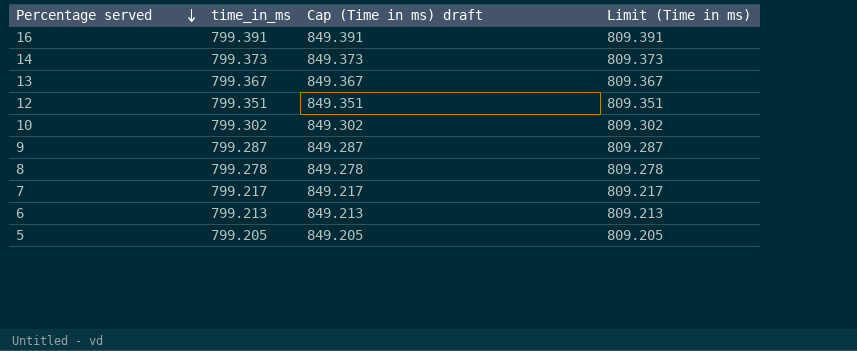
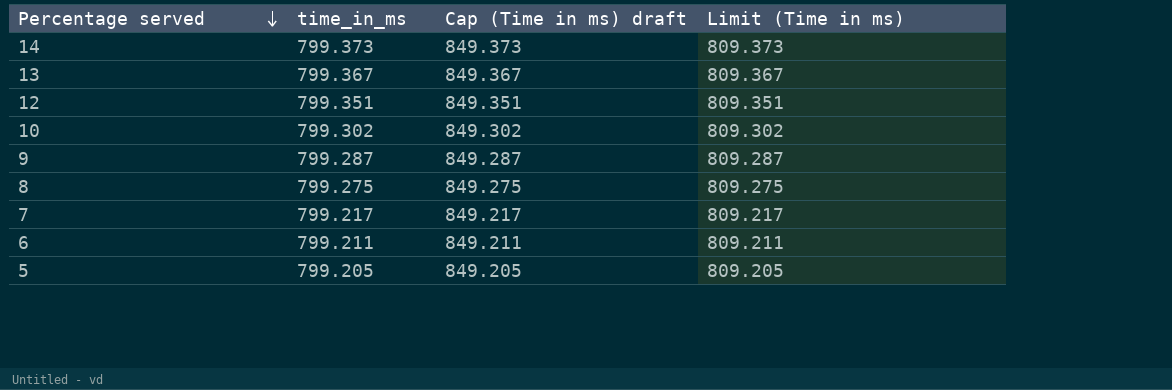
row 16: 799.391 | 849.391 | 809.391 -> none
8 | time_in_ms: 799.278 -> 799.275
8 | Cap (Time in ms) draft: 849.278 -> 849.275
8 | Limit (Time in ms): 809.278 -> 809.275
6 | time_in_ms: 799.213 -> 799.211
6 | Cap (Time in ms) draft: 849.213 -> 849.211
6 | Limit (Time in ms): 809.213 -> 809.211

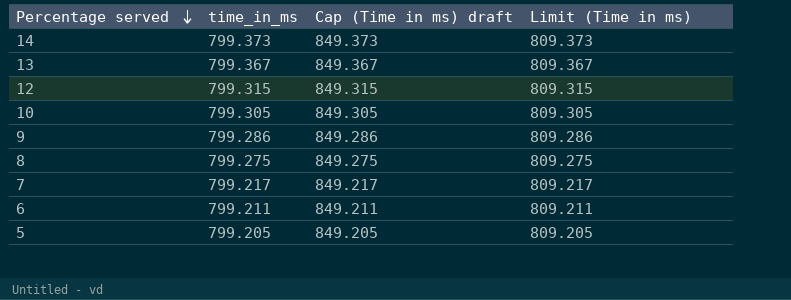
12 | time_in_ms: 799.351 -> 799.315
12 | Cap (Time in ms) draft: 849.351 -> 849.315
12 | Limit (Time in ms): 809.351 -> 809.315
10 | time_in_ms: 799.302 -> 799.305
10 | Cap (Time in ms) draft: 849.302 -> 849.305
10 | Limit (Time in ms): 809.302 -> 809.305
9 | time_in_ms: 799.287 -> 799.286
9 | Cap (Time in ms) draft: 849.287 -> 849.286
9 | Limit (Time in ms): 809.287 -> 809.286

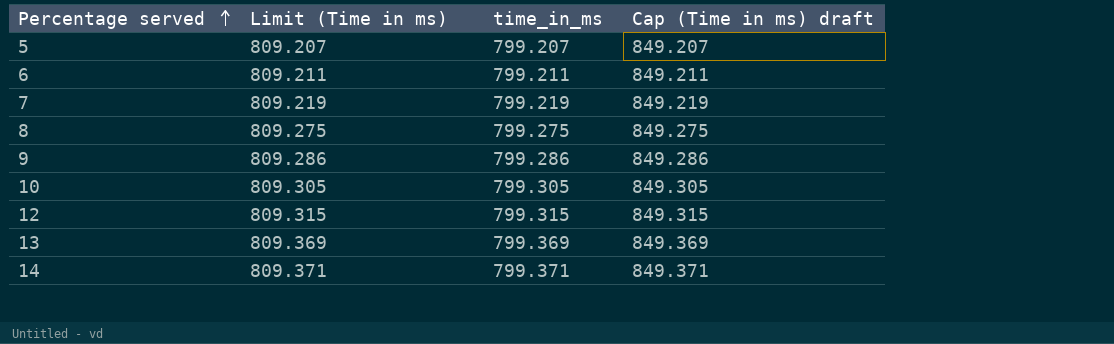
row order: Percentage served descending -> Percentage served ascending
column Limit (Time in ms) | position: 4 -> 2
5 | Limit (Time in ms): 809.205 -> 809.207
5 | time_in_ms: 799.205 -> 799.207
5 | Cap (Time in ms) draft: 849.205 -> 849.207
7 | Limit (Time in ms): 809.217 -> 809.219
7 | time_in_ms: 799.217 -> 799.219
7 | Cap (Time in ms) draft: 849.217 -> 849.219
13 | Limit (Time in ms): 809.367 -> 809.369
13 | time_in_ms: 799.367 -> 799.369
13 | Cap (Time in ms) draft: 849.367 -> 849.369
14 | Limit (Time in ms): 809.373 -> 809.371
14 | time_in_ms: 799.373 -> 799.371
14 | Cap (Time in ms) draft: 849.373 -> 849.371

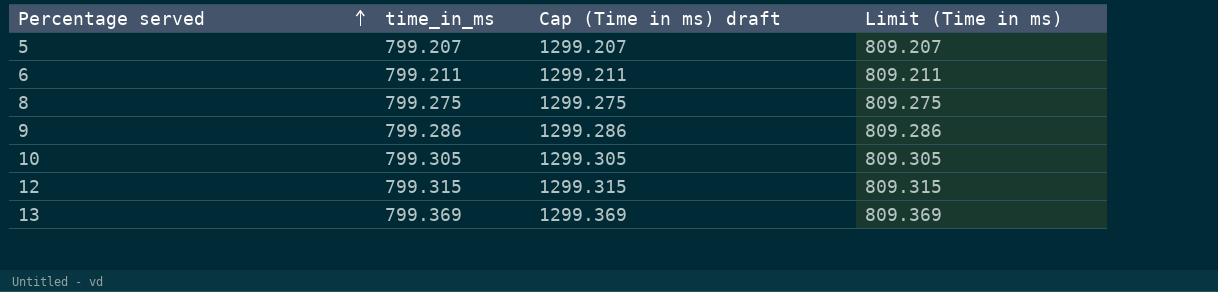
column Cap (Time in ms) draft | formula: [time_in_ms] + 50 -> [time_in_ms] + 500
column Limit (Time in ms) | position: 2 -> 4
row 7: 809.219 | 799.219 | 849.219 -> none
row 14: 809.371 | 799.371 | 849.371 -> none

